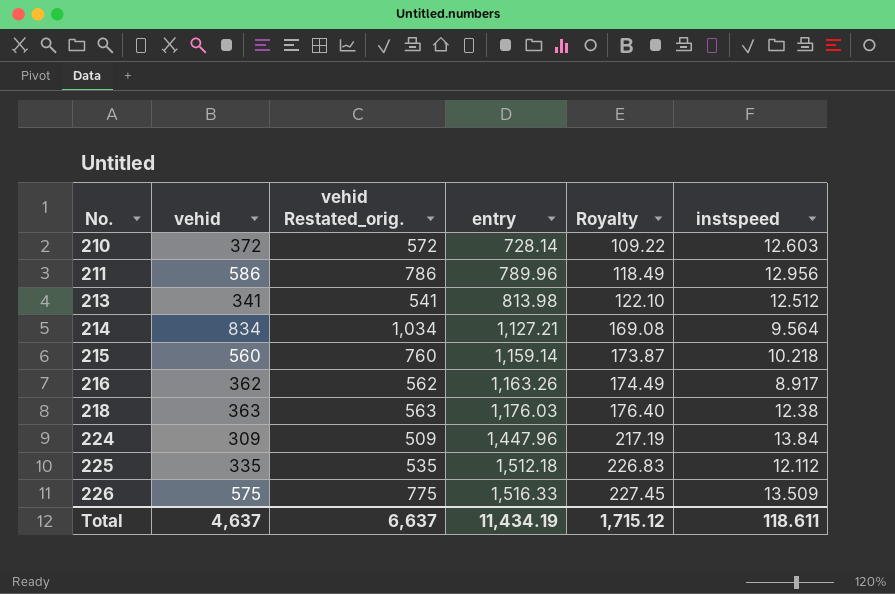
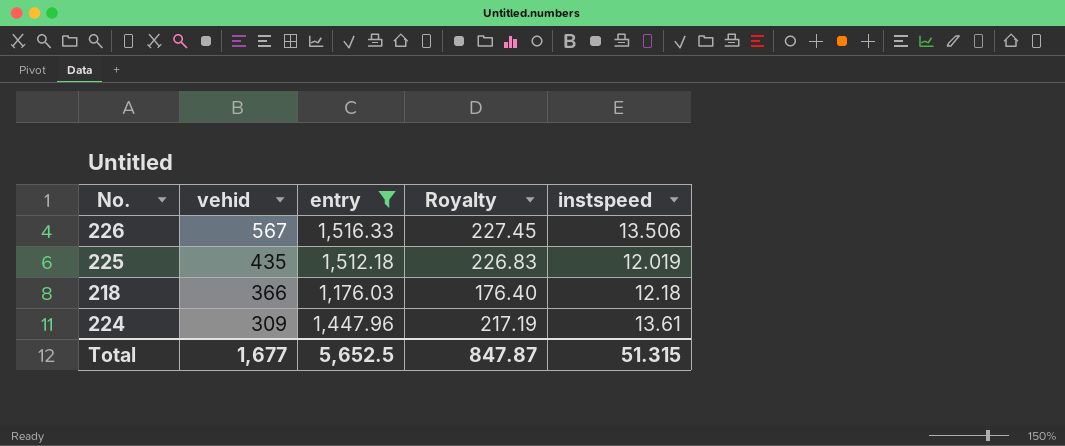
filter: none -> entry >= 1,176.03
row order: No. ascending -> vehid descending
column vehid Restated_orig. | formula: [vehid] + 200 -> none
226 | vehid: 575 -> 567
226 | instspeed: 13.509 -> 13.506
225 | vehid: 335 -> 435
225 | instspeed: 12.112 -> 12.019
218 | vehid: 363 -> 366
218 | instspeed: 12.38 -> 12.18
224 | instspeed: 13.84 -> 13.61
Total | vehid: 4,637 -> 1,677
Total | entry: 11,434.19 -> 5,652.5
Total | Royalty: 1,715.12 -> 847.87
Total | instspeed: 118.611 -> 51.315

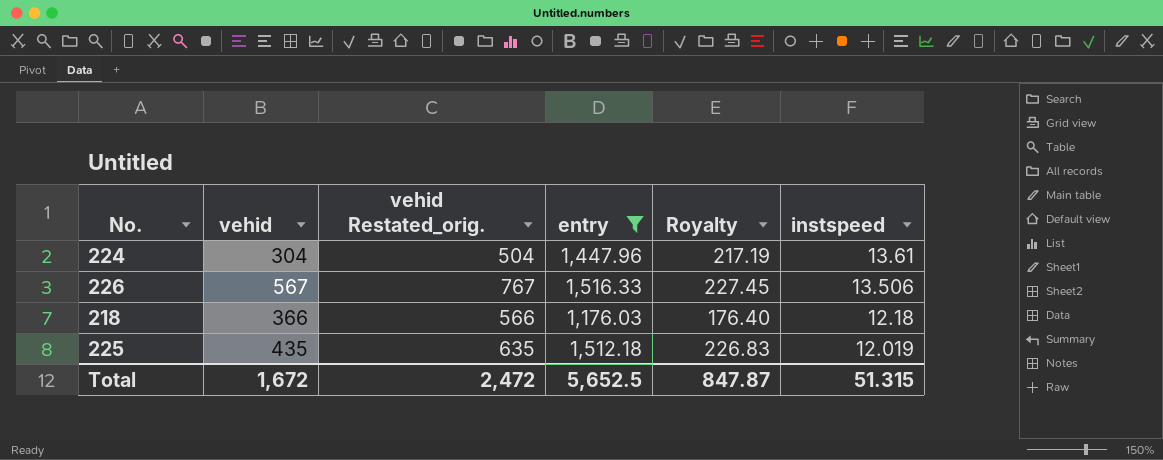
row order: vehid descending -> instspeed descending
column vehid Restated_orig. | formula: none -> [vehid] + 200
224 | vehid: 309 -> 304
Total | vehid: 1,677 -> 1,672

